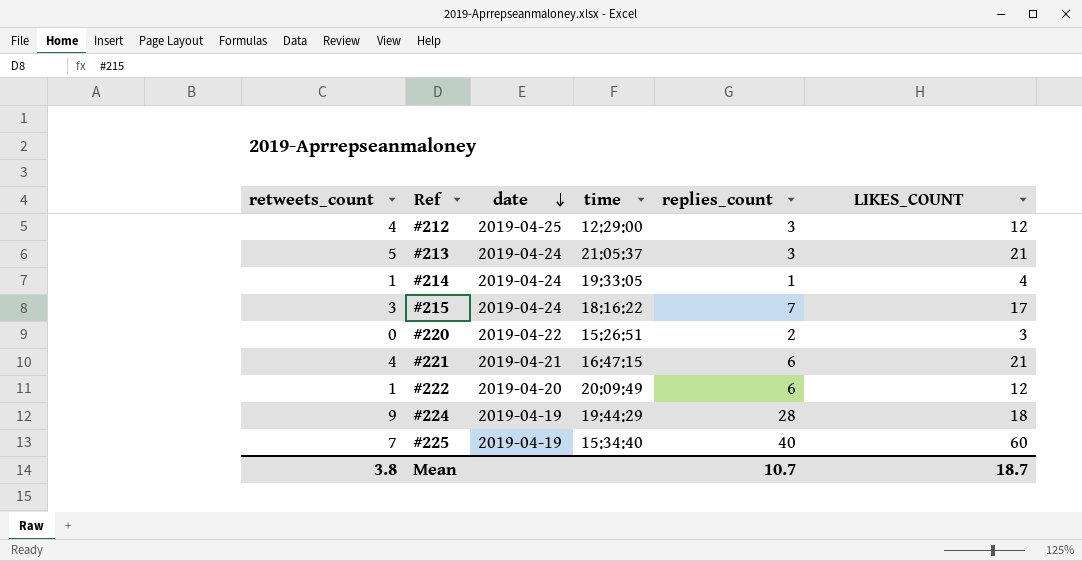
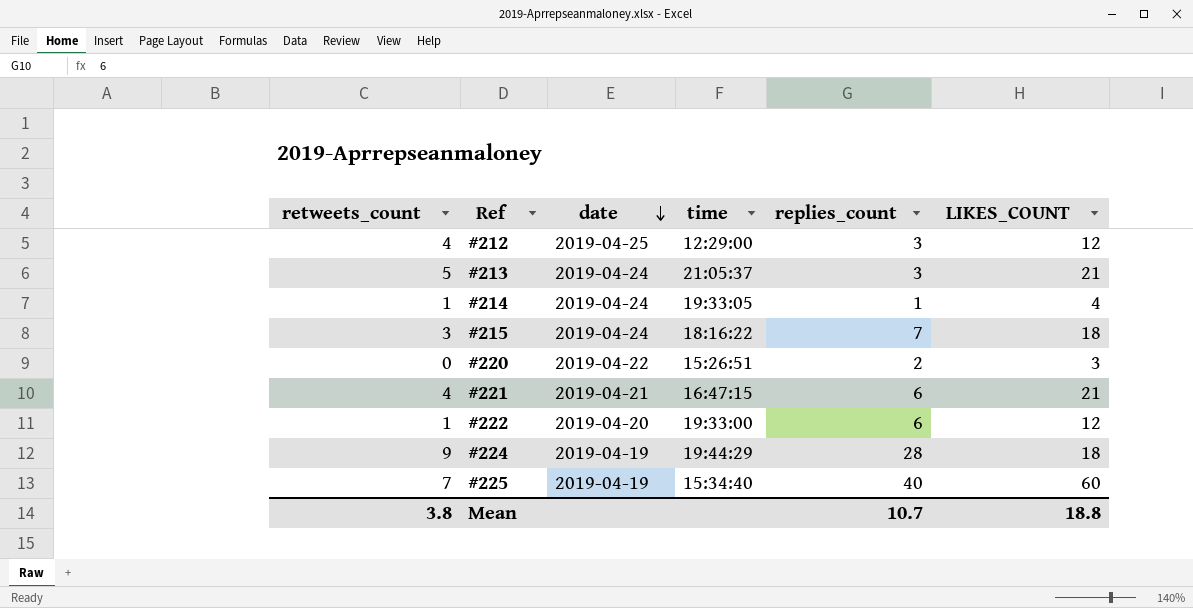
#215 | LIKES_COUNT: 17 -> 18
#222 | time: 20:09:49 -> 19:33:00
Mean | LIKES_COUNT: 18.7 -> 18.8

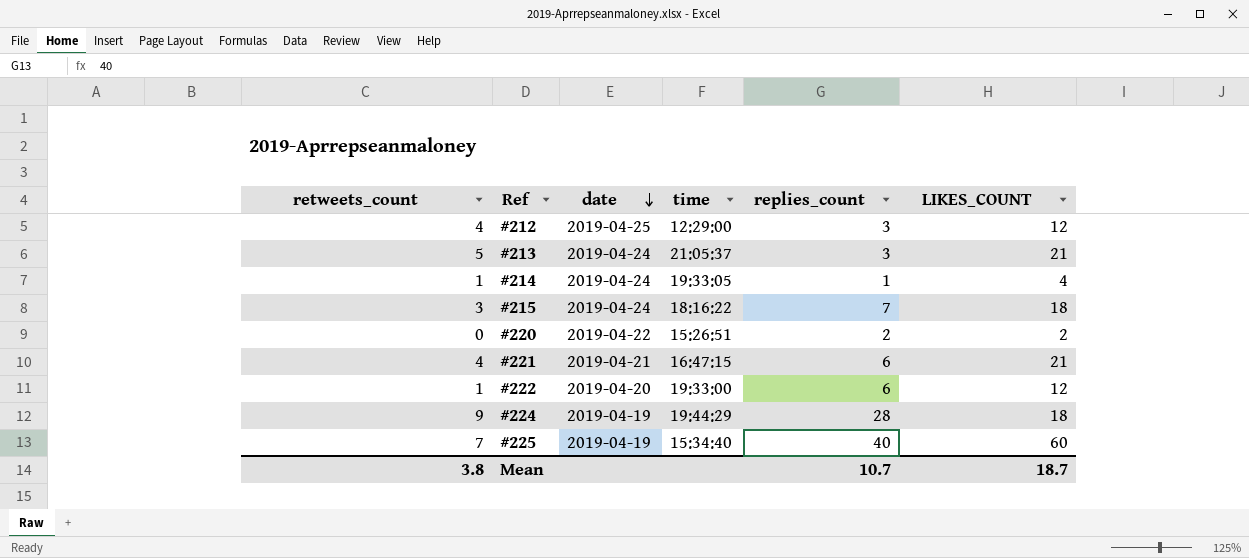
#220 | LIKES_COUNT: 3 -> 2
Mean | LIKES_COUNT: 18.8 -> 18.7

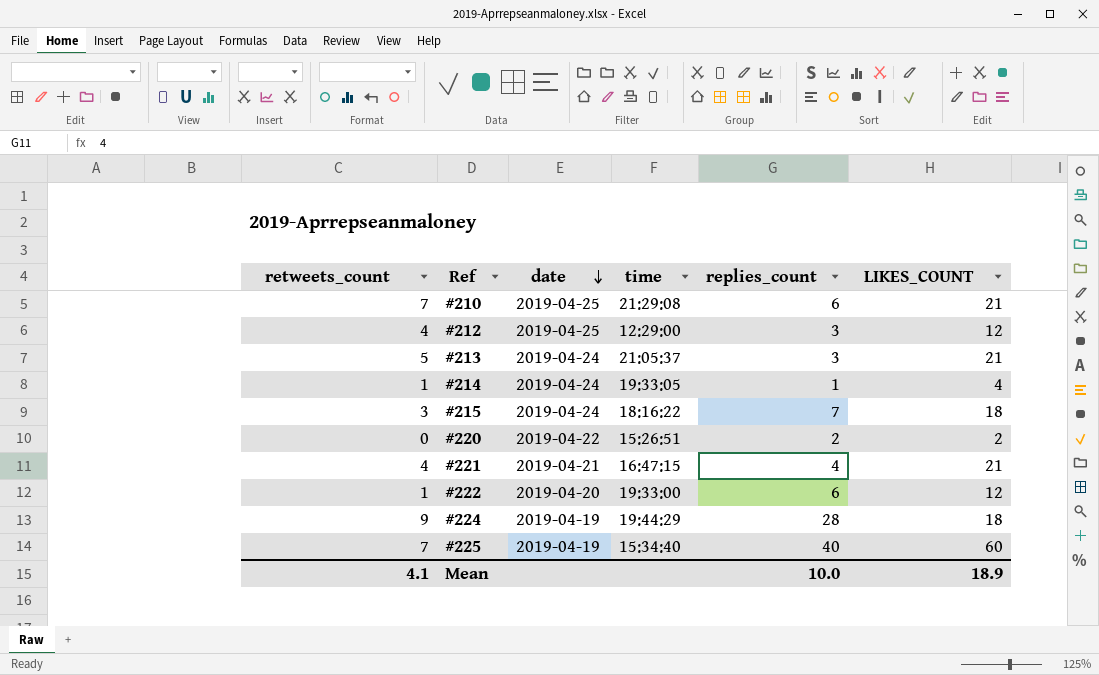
row #210: none -> 7 | 2019-04-25 | 21:29:08 | 6 | 21
#221 | replies_count: 6 -> 4
Mean | retweets_count: 3.8 -> 4.1
Mean | replies_count: 10.7 -> 10.0
Mean | LIKES_COUNT: 18.7 -> 18.9

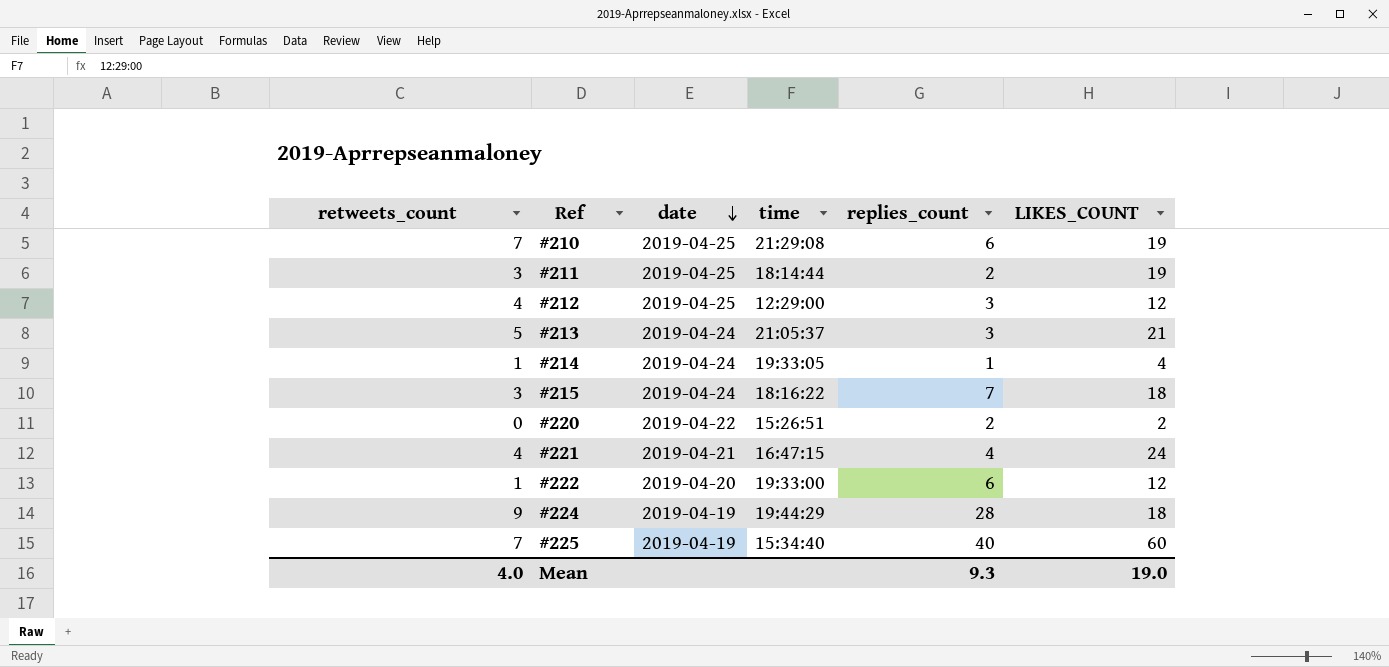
#210 | LIKES_COUNT: 21 -> 19
row #211: none -> 3 | 2019-04-25 | 18:14:44 | 2 | 19
#221 | LIKES_COUNT: 21 -> 24
Mean | retweets_count: 4.1 -> 4.0
Mean | replies_count: 10.0 -> 9.3
Mean | LIKES_COUNT: 18.9 -> 19.0

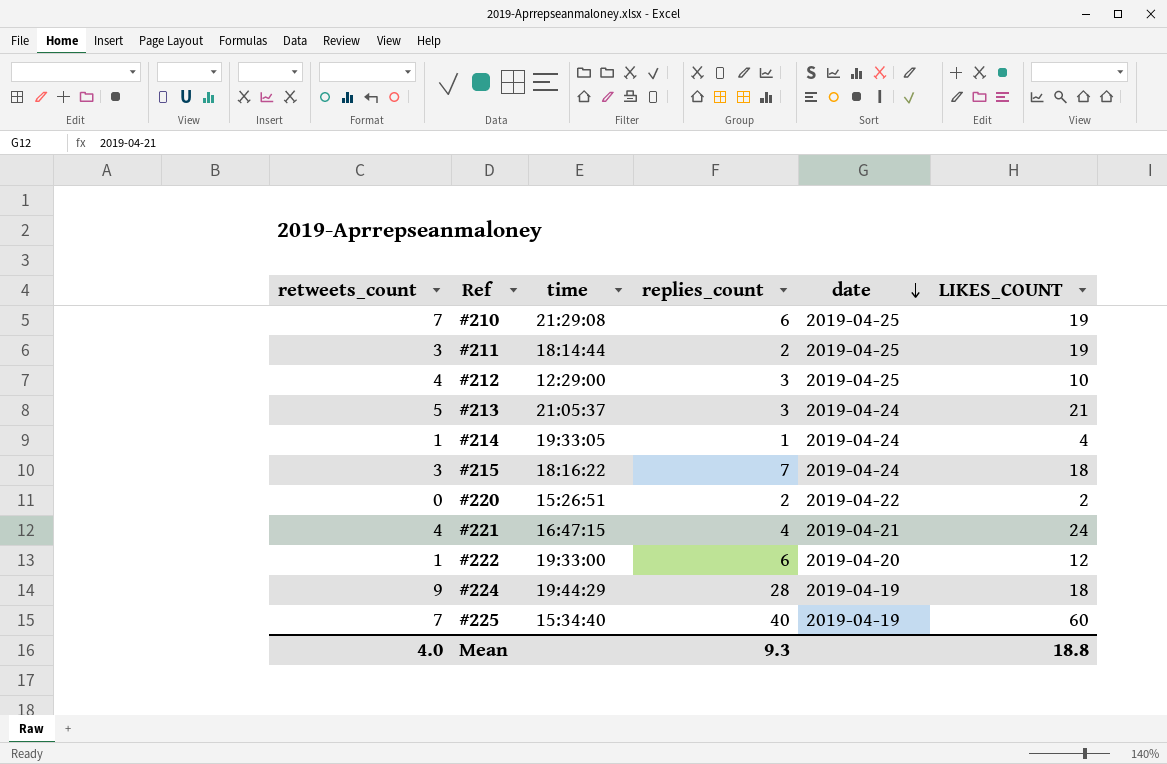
column date | position: 3 -> 5
#212 | LIKES_COUNT: 12 -> 10
Mean | LIKES_COUNT: 19.0 -> 18.8

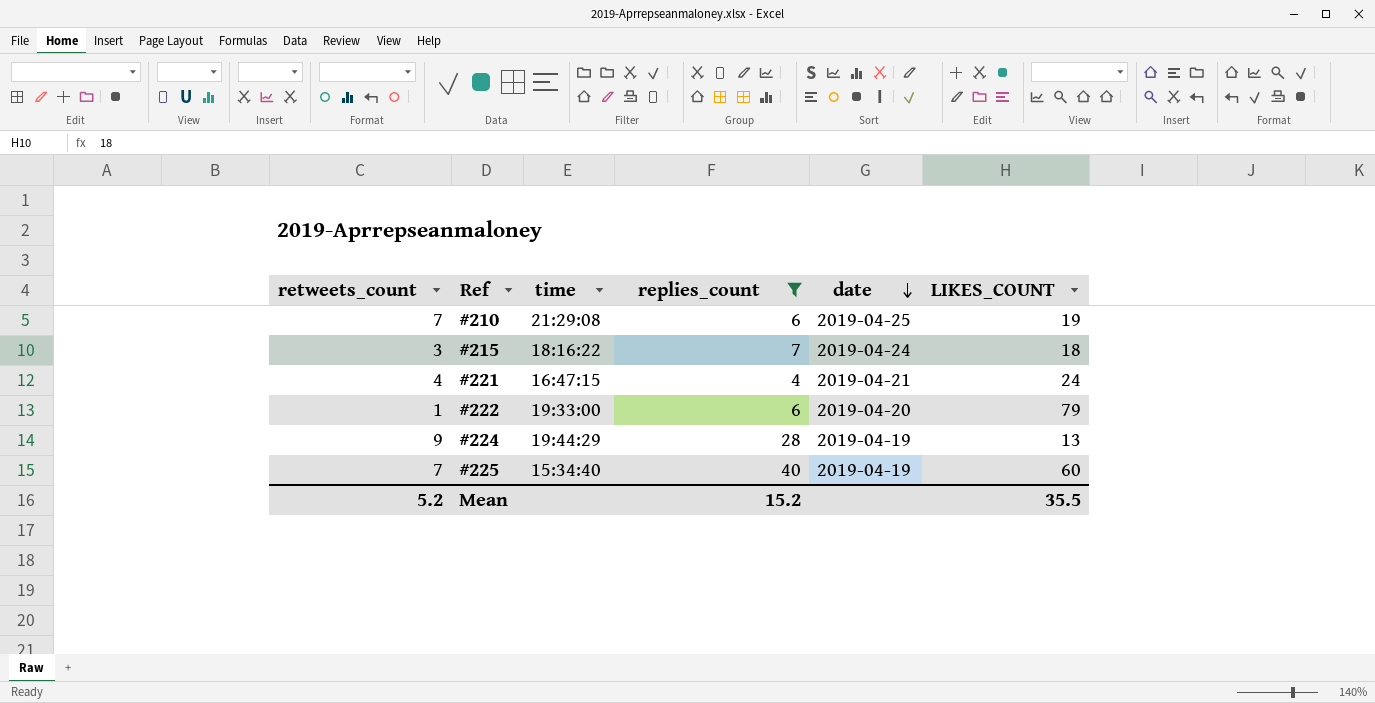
filter: none -> replies_count >= 4
#222 | LIKES_COUNT: 12 -> 79
#224 | LIKES_COUNT: 18 -> 13
Mean | retweets_count: 4.0 -> 5.2
Mean | replies_count: 9.3 -> 15.2
Mean | LIKES_COUNT: 18.8 -> 35.5

